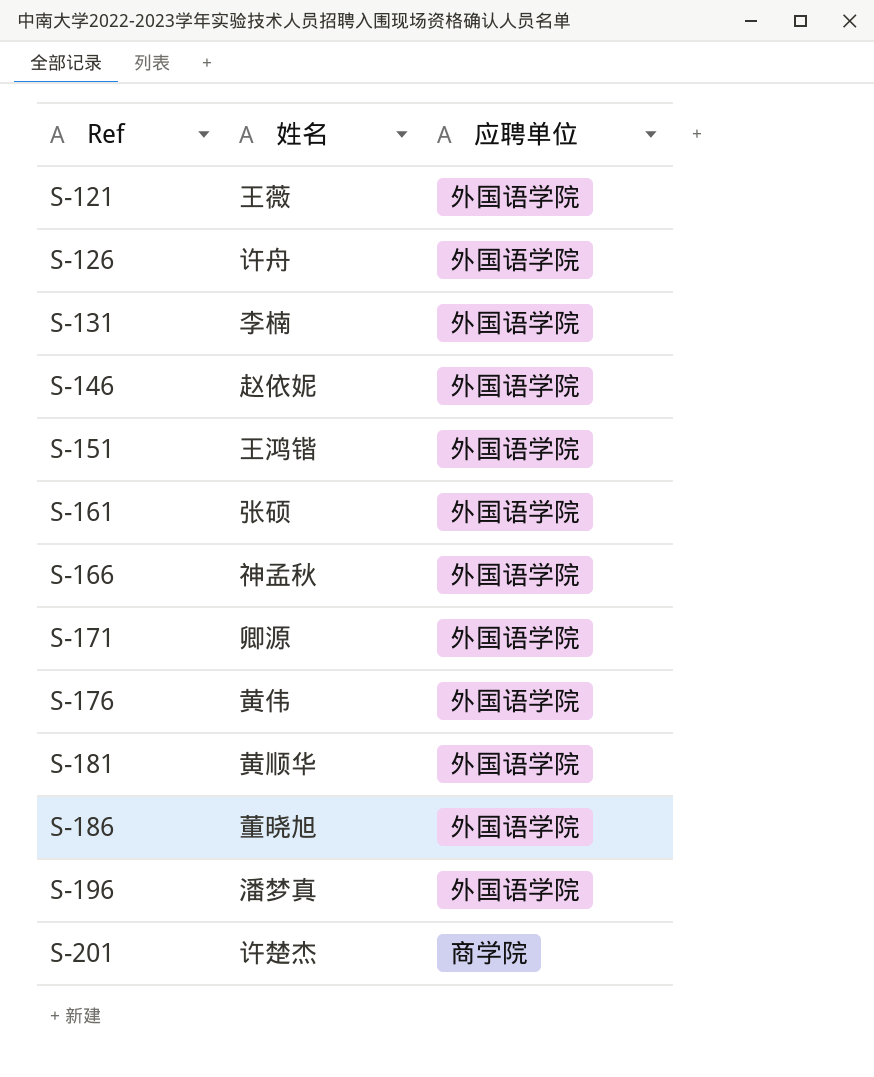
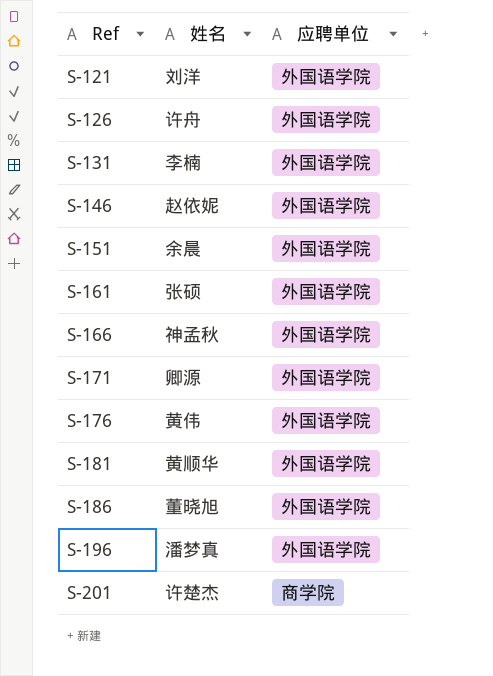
S-121 | 姓名: 王薇 -> 刘洋
S-151 | 姓名: 王鸿锴 -> 余晨

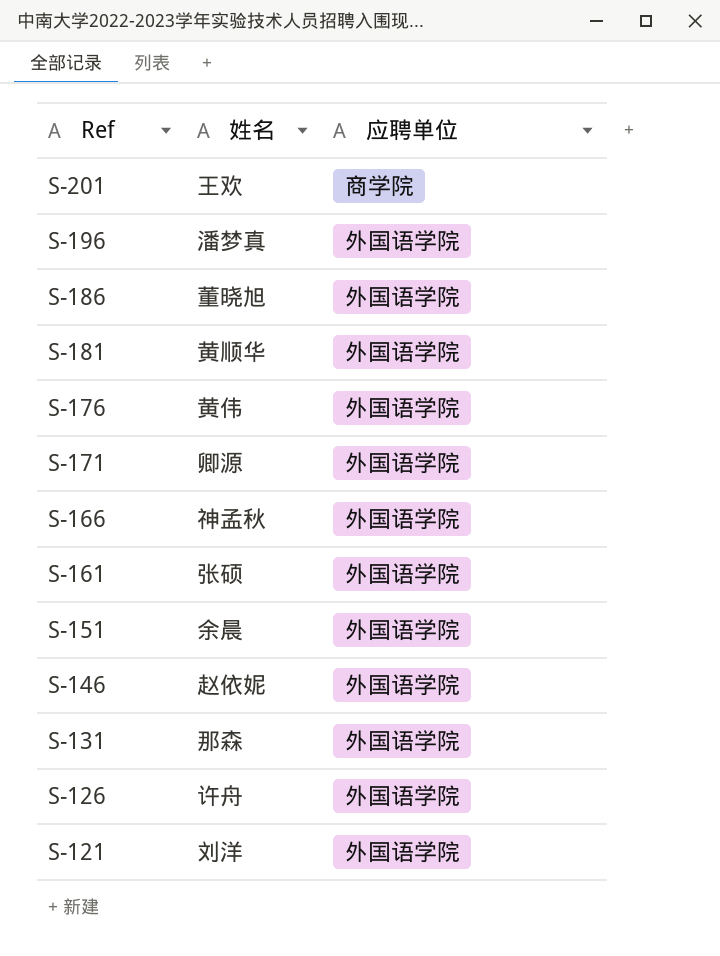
row order: Ref ascending -> Ref descending
S-201 | 姓名: 许楚杰 -> 王欢
S-131 | 姓名: 李楠 -> 那森

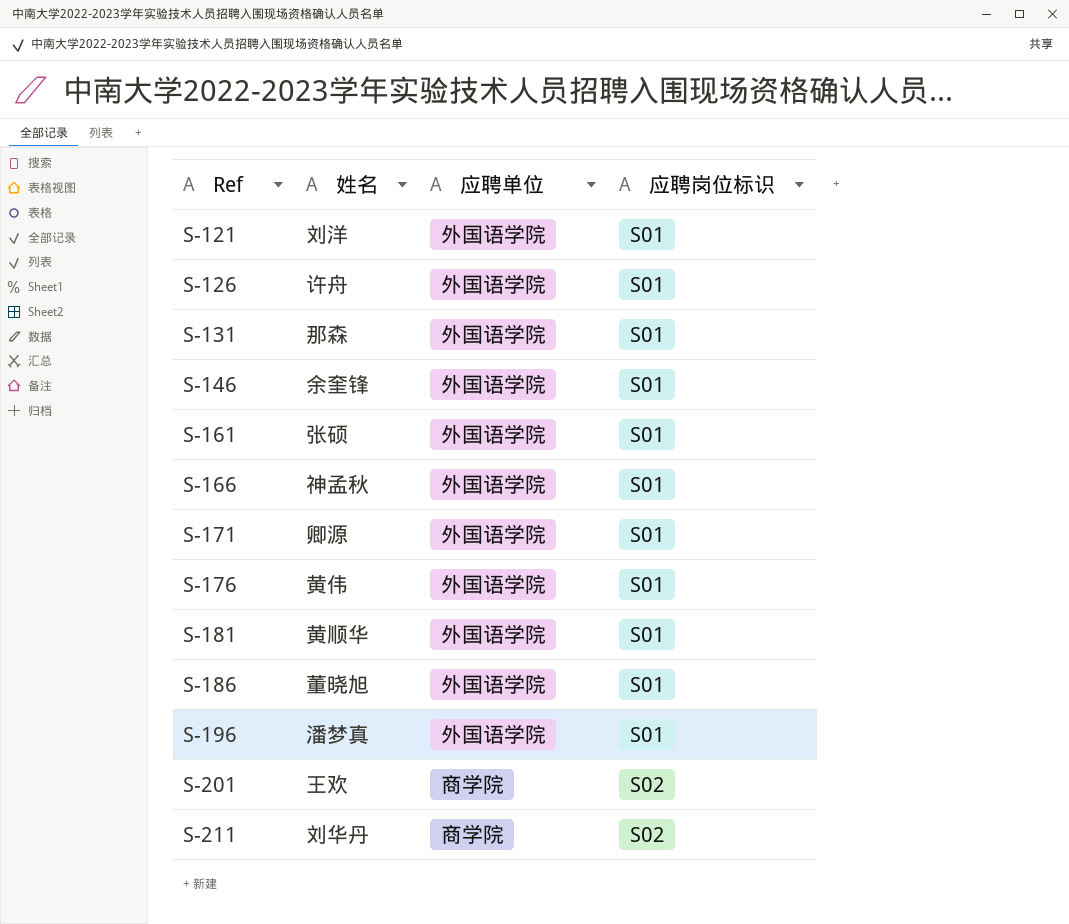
row order: Ref descending -> Ref ascending
column 应聘岗位标识 | position: none -> 4
row S-151: 余晨 | 外国语学院 -> none
S-146 | 姓名: 赵依妮 -> 余奎锋
row S-211: none -> 刘华丹 | 商学院 | S02

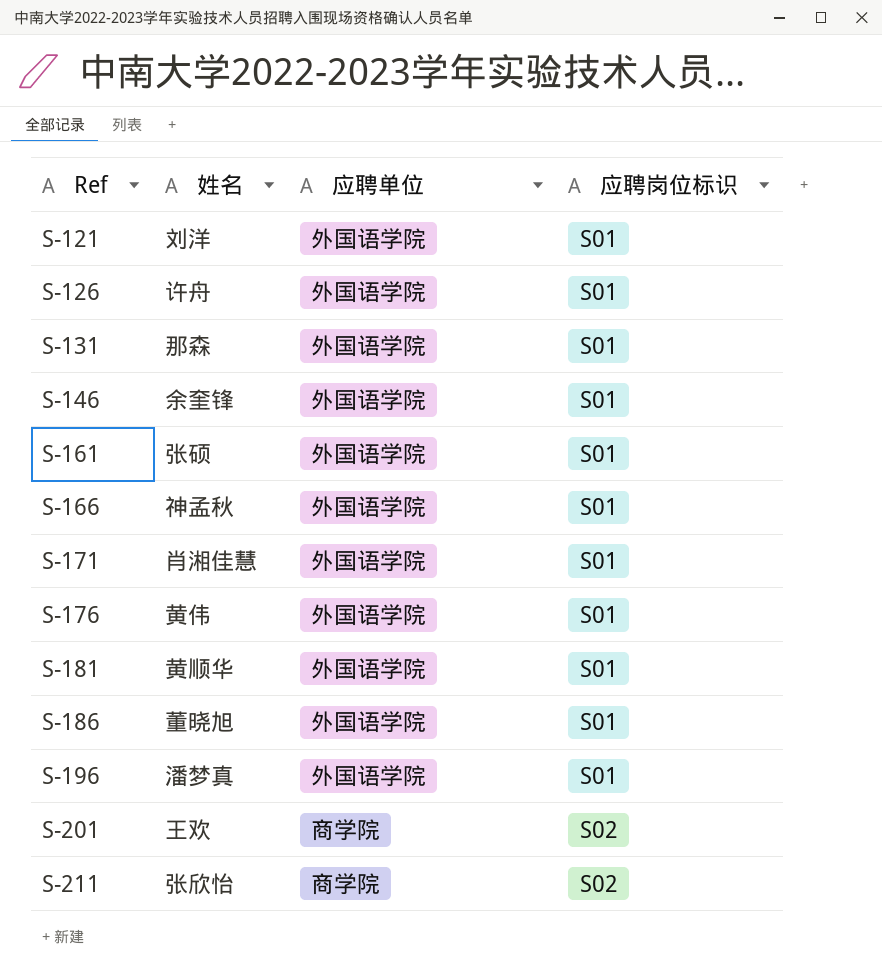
S-171 | 姓名: 卿源 -> 肖湘佳慧
S-211 | 姓名: 刘华丹 -> 张欣怡

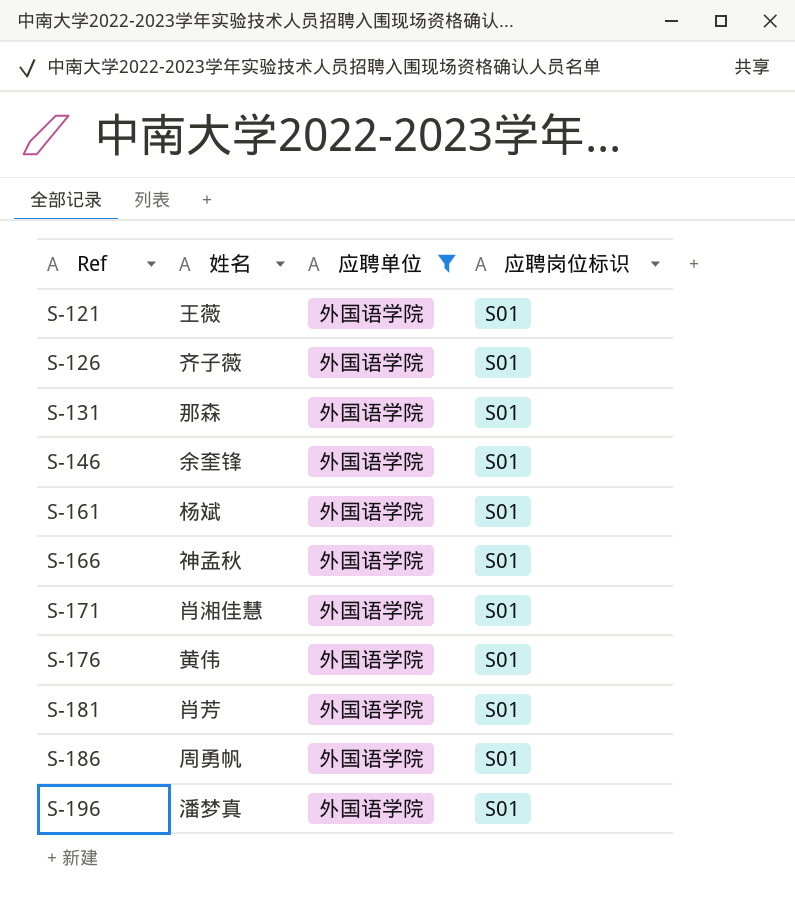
filter: none -> 应聘单位 = 外国语学院
S-121 | 姓名: 刘洋 -> 王薇
S-126 | 姓名: 许舟 -> 齐子薇
S-161 | 姓名: 张硕 -> 杨斌
S-181 | 姓名: 黄顺华 -> 肖芳
S-186 | 姓名: 董晓旭 -> 周勇帆

